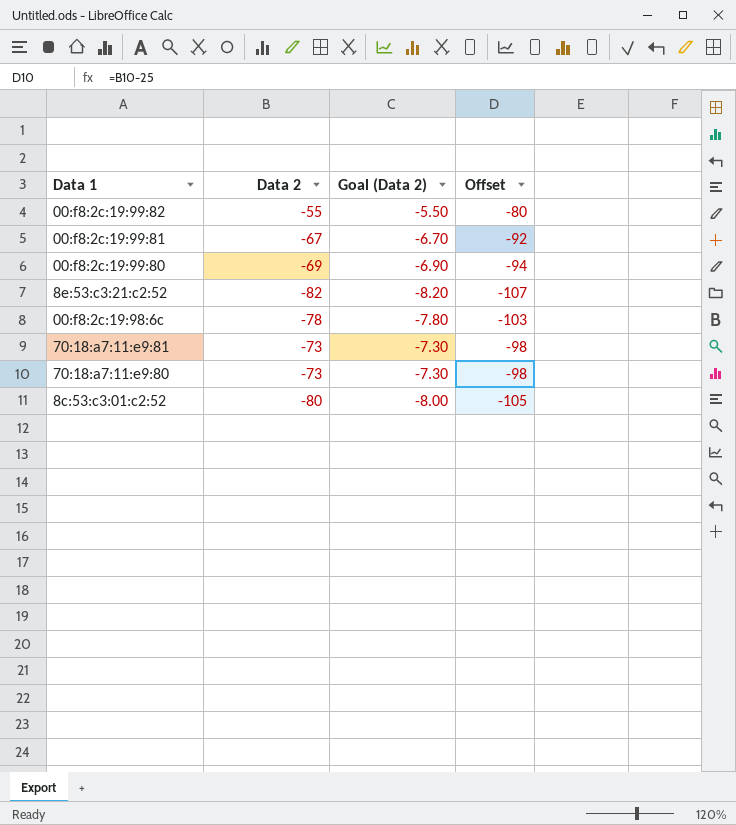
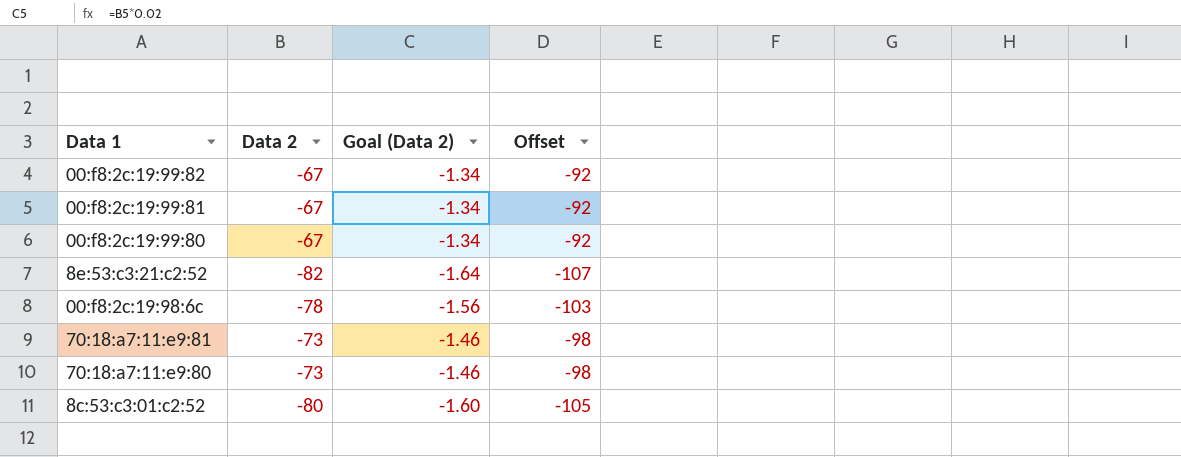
column Goal (Data 2) | formula: [Data 2] * 0.1 -> [Data 2] * 0.02
00:f8:2c:19:99:82 | Data 2: -55 -> -67
00:f8:2c:19:99:82 | Offset: -80 -> -92
00:f8:2c:19:99:80 | Data 2: -69 -> -67
00:f8:2c:19:99:80 | Offset: -94 -> -92

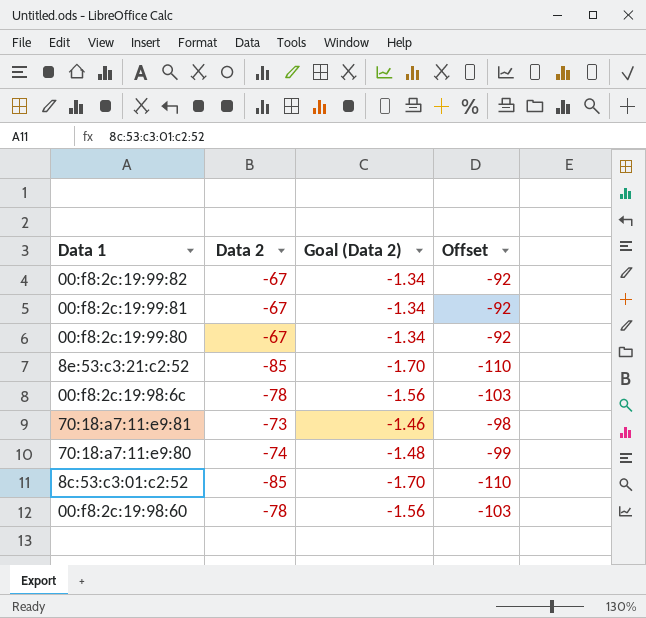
8e:53:c3:21:c2:52 | Data 2: -82 -> -85
8e:53:c3:21:c2:52 | Goal (Data 2): -1.64 -> -1.70
8e:53:c3:21:c2:52 | Offset: -107 -> -110
70:18:a7:11:e9:80 | Data 2: -73 -> -74
70:18:a7:11:e9:80 | Goal (Data 2): -1.46 -> -1.48
70:18:a7:11:e9:80 | Offset: -98 -> -99
8c:53:c3:01:c2:52 | Data 2: -80 -> -85
8c:53:c3:01:c2:52 | Goal (Data 2): -1.60 -> -1.70
8c:53:c3:01:c2:52 | Offset: -105 -> -110
row 00:f8:2c:19:98:60: none -> -78 | -1.56 | -103

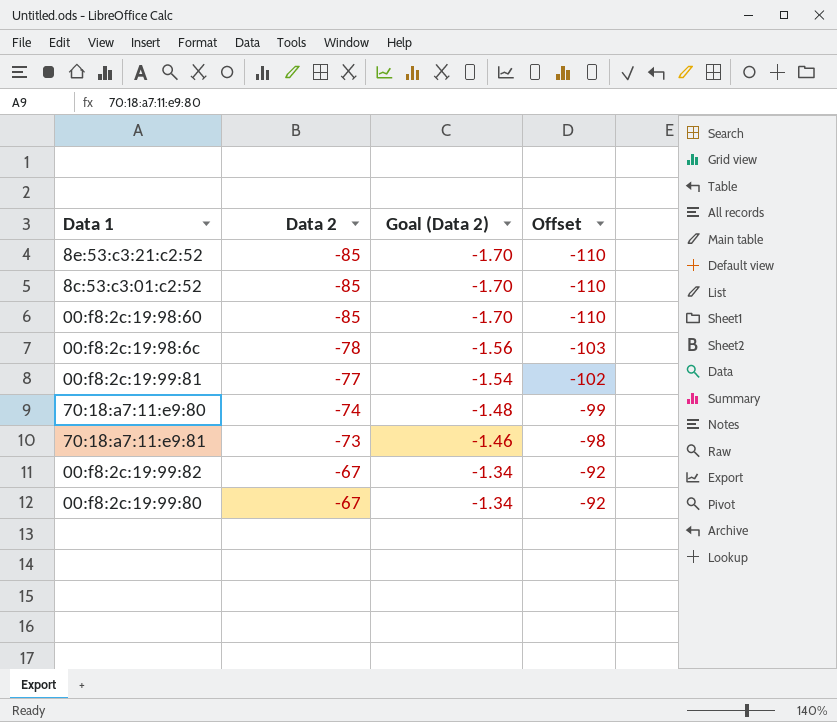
row order: none -> Data 2 ascending
00:f8:2c:19:98:60 | Data 2: -78 -> -85
00:f8:2c:19:98:60 | Goal (Data 2): -1.56 -> -1.70
00:f8:2c:19:98:60 | Offset: -103 -> -110
00:f8:2c:19:99:81 | Data 2: -67 -> -77
00:f8:2c:19:99:81 | Goal (Data 2): -1.34 -> -1.54
00:f8:2c:19:99:81 | Offset: -92 -> -102

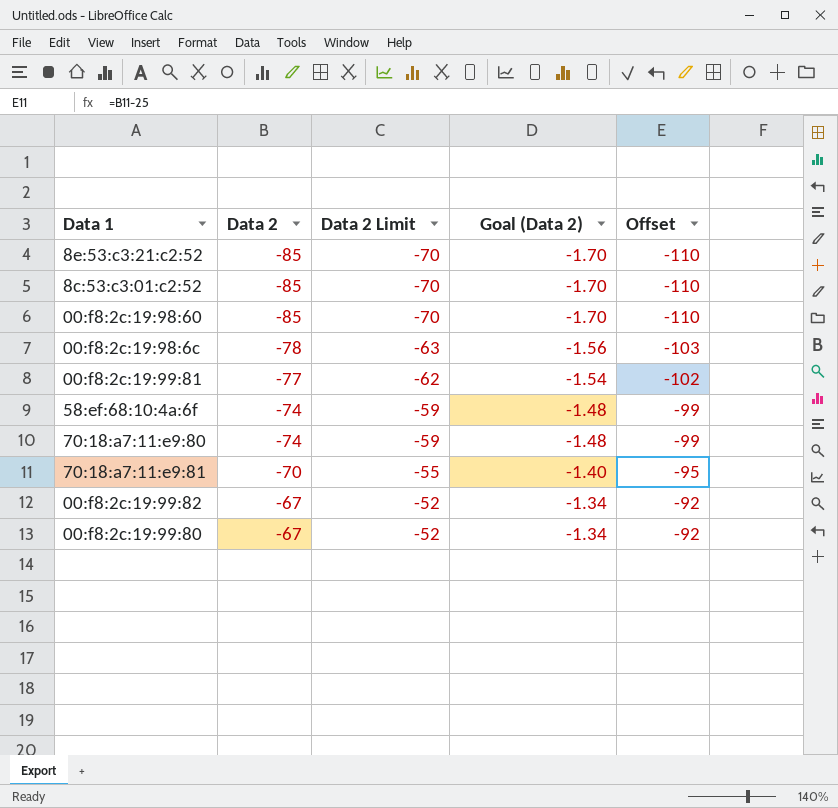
column Data 2 Limit | formula: none -> [Data 2] + 15
row 58:ef:68:10:4a:6f: none -> -74 | -59 | -1.48 | -99
70:18:a7:11:e9:81 | Data 2: -73 -> -70
70:18:a7:11:e9:81 | Goal (Data 2): -1.46 -> -1.40
70:18:a7:11:e9:81 | Offset: -98 -> -95

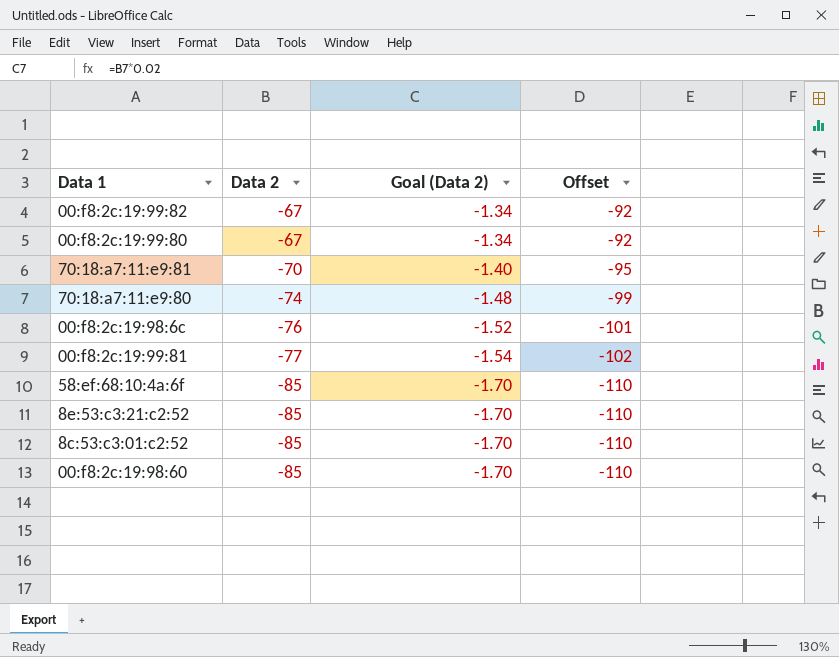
row order: Data 2 ascending -> Data 2 descending
column Data 2 Limit | formula: [Data 2] + 15 -> none
00:f8:2c:19:98:6c | Data 2: -78 -> -76
00:f8:2c:19:98:6c | Goal (Data 2): -1.56 -> -1.52
00:f8:2c:19:98:6c | Offset: -103 -> -101
58:ef:68:10:4a:6f | Data 2: -74 -> -85
58:ef:68:10:4a:6f | Goal (Data 2): -1.48 -> -1.70
58:ef:68:10:4a:6f | Offset: -99 -> -110

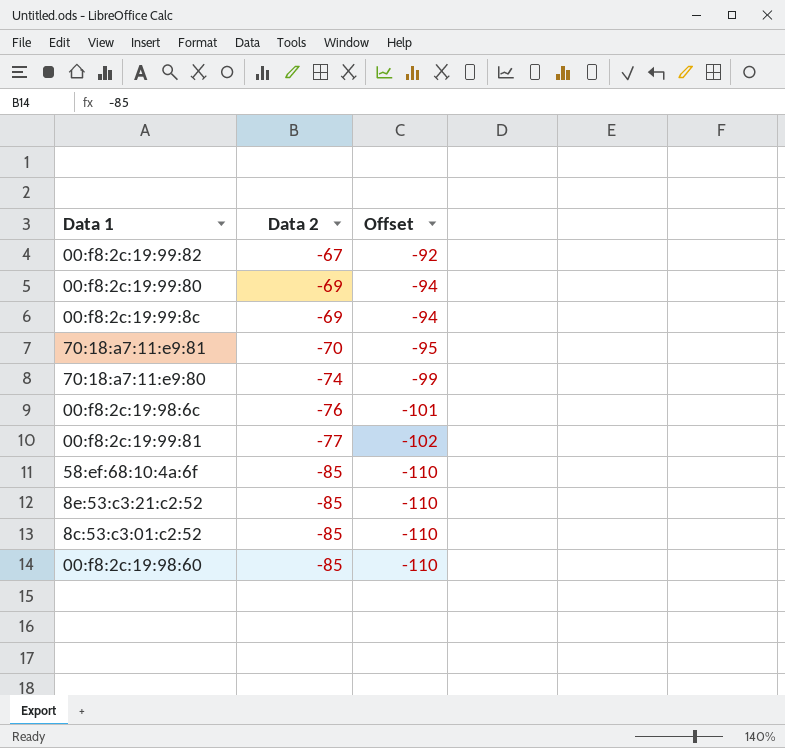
column Goal (Data 2) | formula: [Data 2] * 0.02 -> none
00:f8:2c:19:99:80 | Data 2: -67 -> -69
00:f8:2c:19:99:80 | Offset: -92 -> -94
row 00:f8:2c:19:99:8c: none -> -69 | -94

